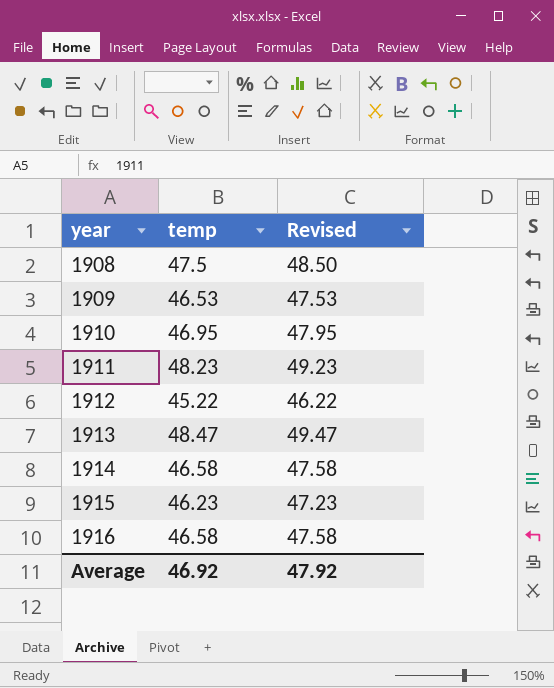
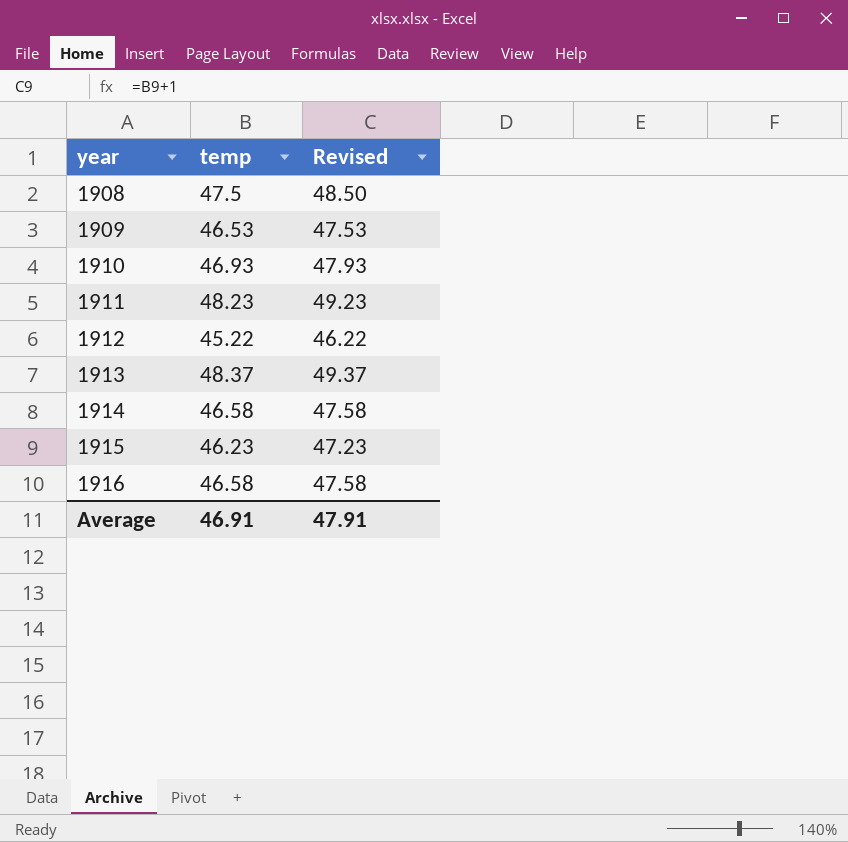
1910 | temp: 46.95 -> 46.93
1910 | Revised: 47.95 -> 47.93
1913 | temp: 48.47 -> 48.37
1913 | Revised: 49.47 -> 49.37
Average | temp: 46.92 -> 46.91
Average | Revised: 47.92 -> 47.91

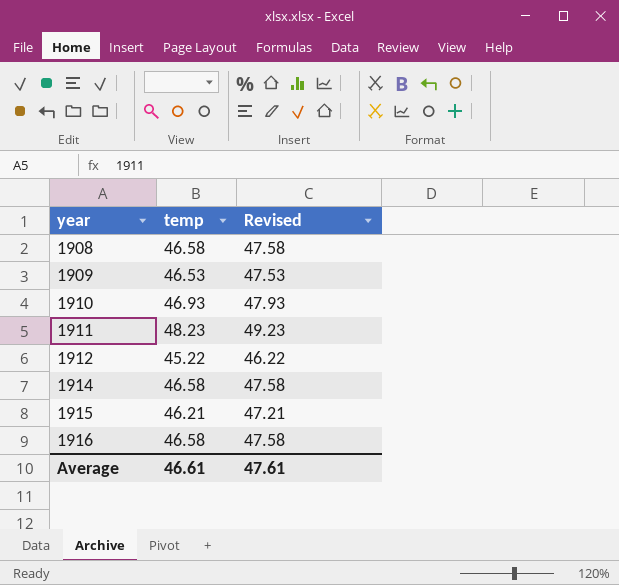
row 1913: 48.37 | 49.37 -> none
1908 | temp: 47.5 -> 46.58
1908 | Revised: 48.50 -> 47.58
1915 | temp: 46.23 -> 46.21
1915 | Revised: 47.23 -> 47.21
Average | temp: 46.91 -> 46.61
Average | Revised: 47.91 -> 47.61

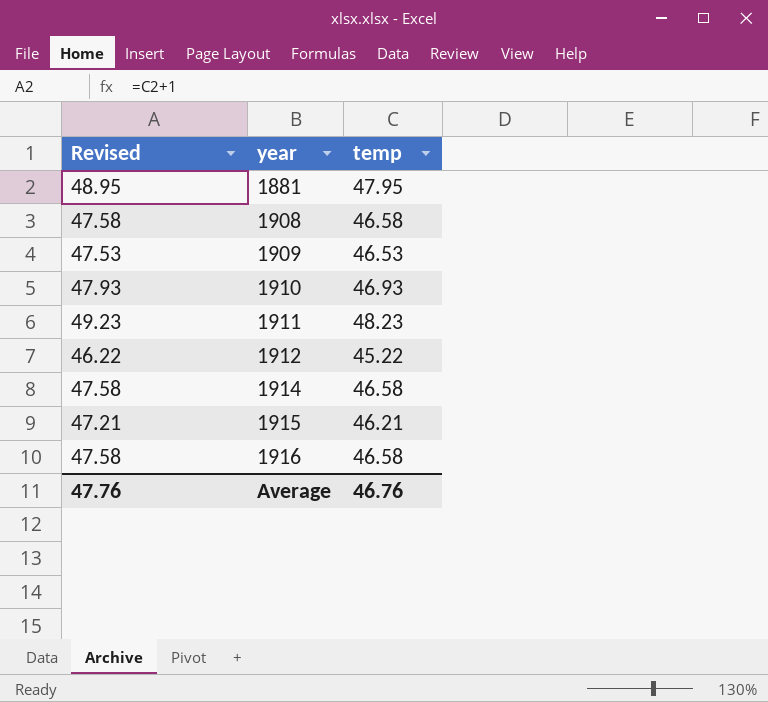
column Revised | position: 3 -> 1
row 1881: none -> 48.95 | 47.95
Average | Revised: 47.61 -> 47.76
Average | temp: 46.61 -> 46.76

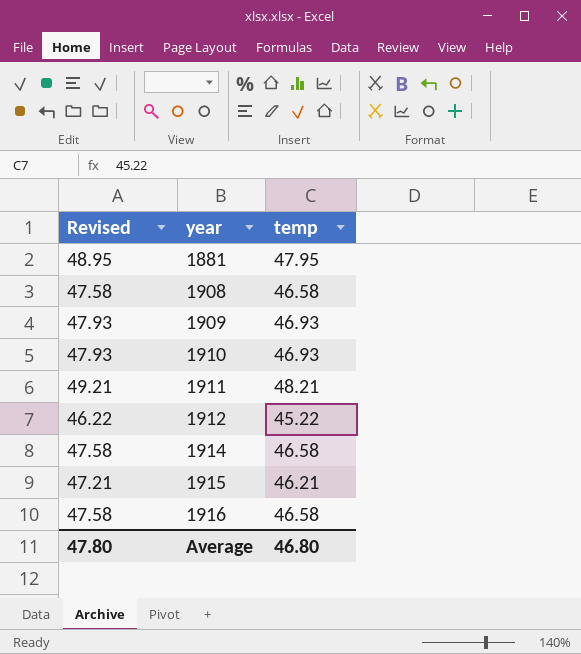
1909 | Revised: 47.53 -> 47.93
1909 | temp: 46.53 -> 46.93
1911 | Revised: 49.23 -> 49.21
1911 | temp: 48.23 -> 48.21
Average | Revised: 47.76 -> 47.80
Average | temp: 46.76 -> 46.80

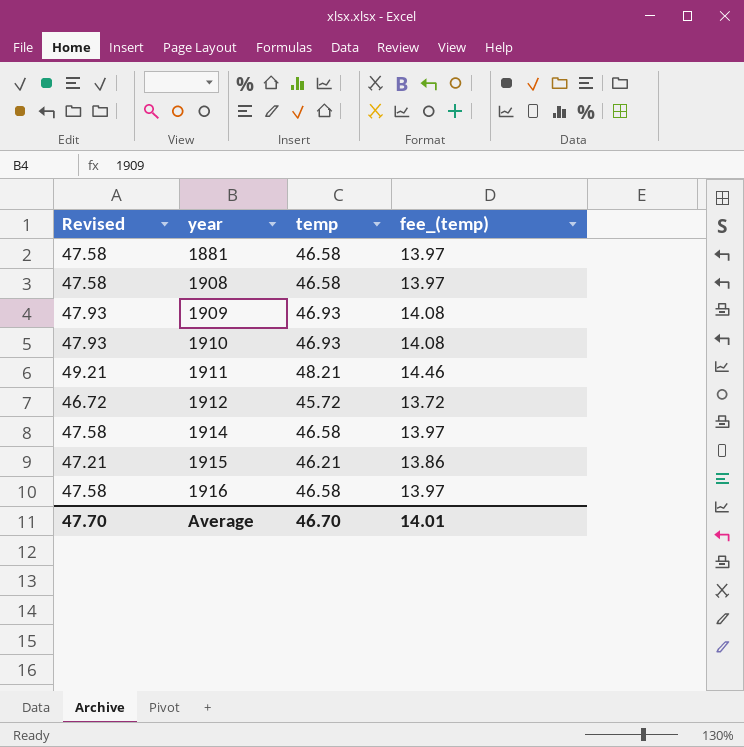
column fee_(temp) | formula: none -> [temp] * 0.3
1881 | Revised: 48.95 -> 47.58
1881 | temp: 47.95 -> 46.58
1912 | Revised: 46.22 -> 46.72
1912 | temp: 45.22 -> 45.72
Average | Revised: 47.80 -> 47.70
Average | temp: 46.80 -> 46.70

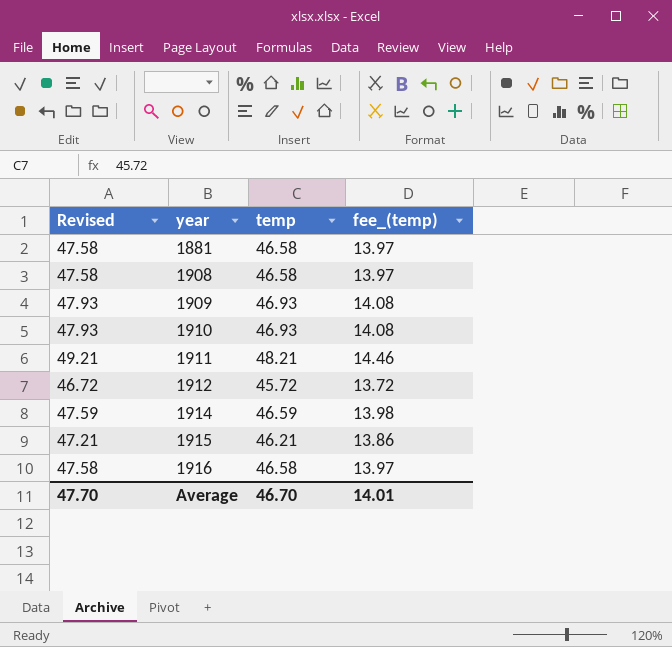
1914 | Revised: 47.58 -> 47.59
1914 | temp: 46.58 -> 46.59
1914 | fee_(temp): 13.97 -> 13.98

